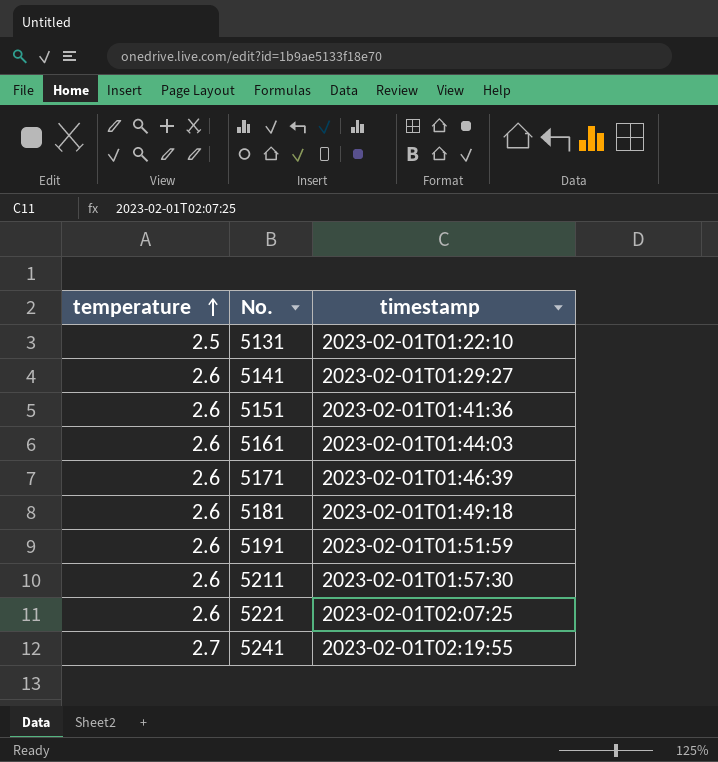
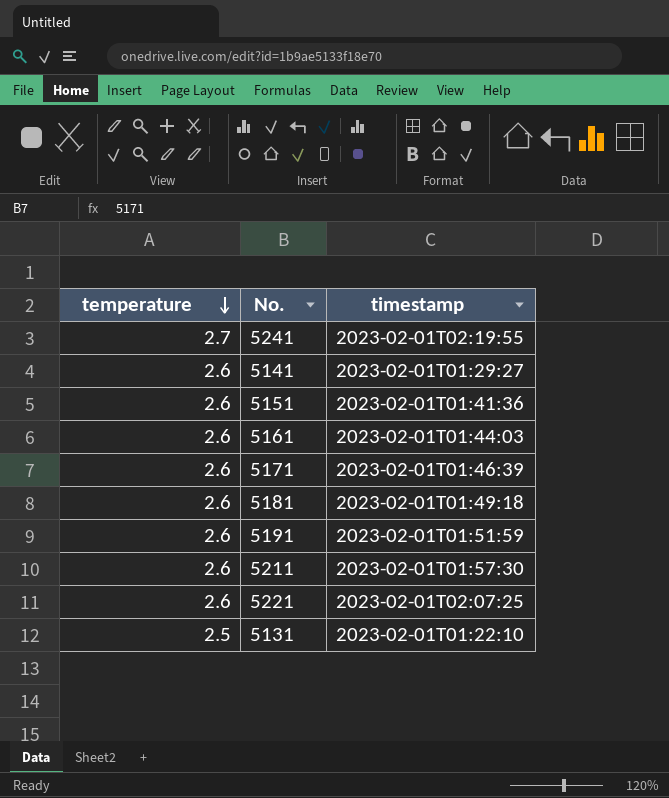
row order: temperature ascending -> temperature descending

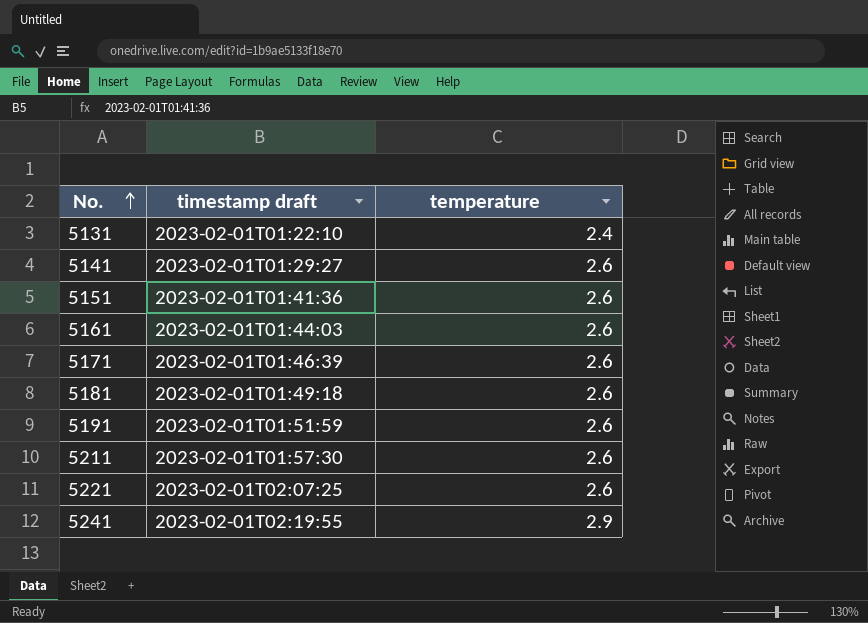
row order: temperature descending -> No. ascending
column name: timestamp -> timestamp draft
column temperature | position: 1 -> 3
5131 | temperature: 2.5 -> 2.4
5241 | temperature: 2.7 -> 2.9

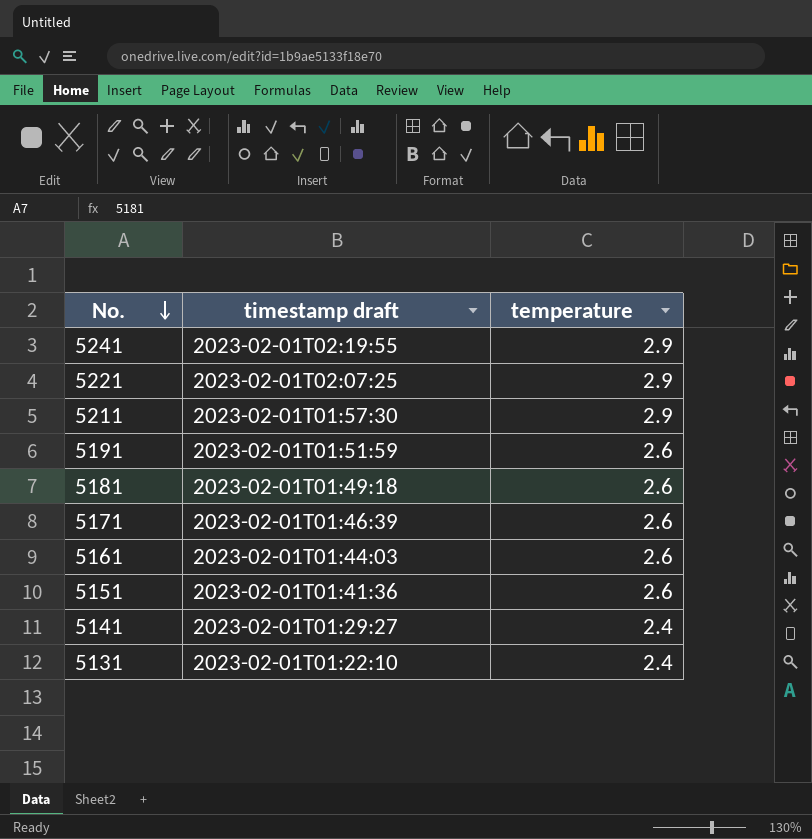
row order: No. ascending -> No. descending
5221 | temperature: 2.6 -> 2.9
5211 | temperature: 2.6 -> 2.9
5141 | temperature: 2.6 -> 2.4

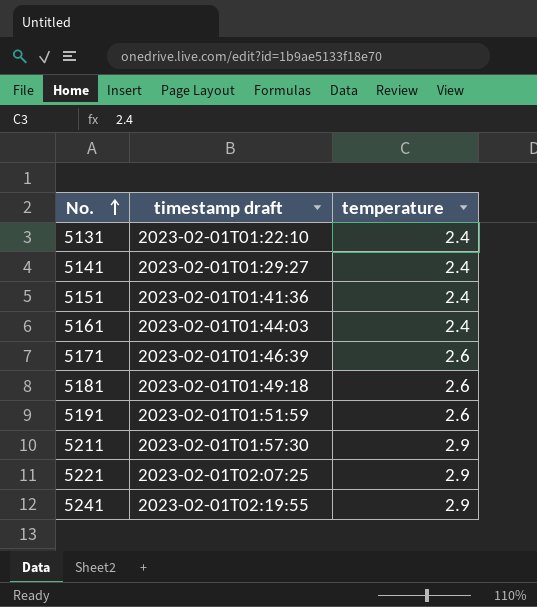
row order: No. descending -> No. ascending
5151 | temperature: 2.6 -> 2.4
5161 | temperature: 2.6 -> 2.4

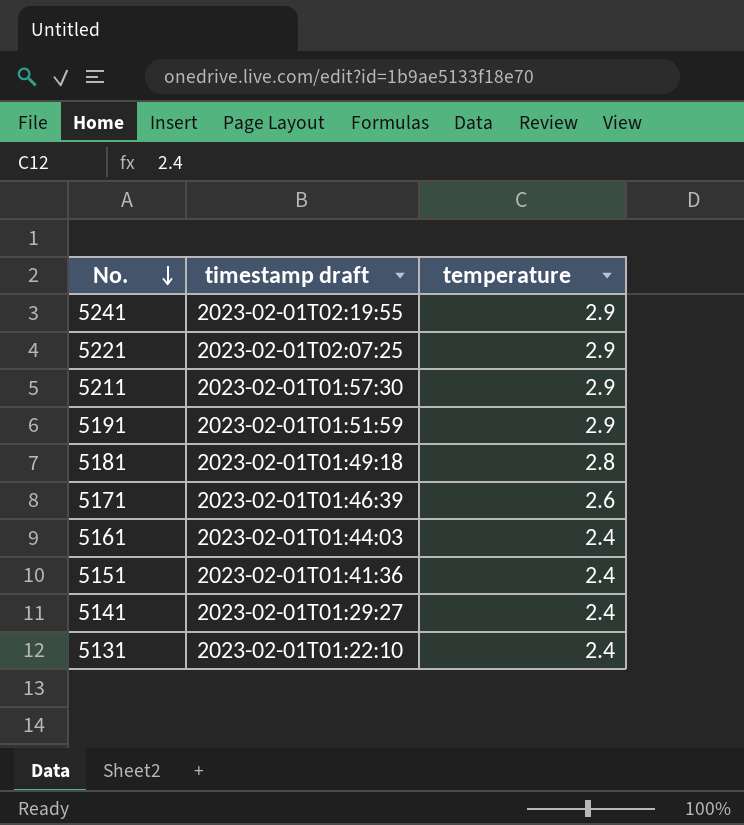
row order: No. ascending -> No. descending
5191 | temperature: 2.6 -> 2.9
5181 | temperature: 2.6 -> 2.8

